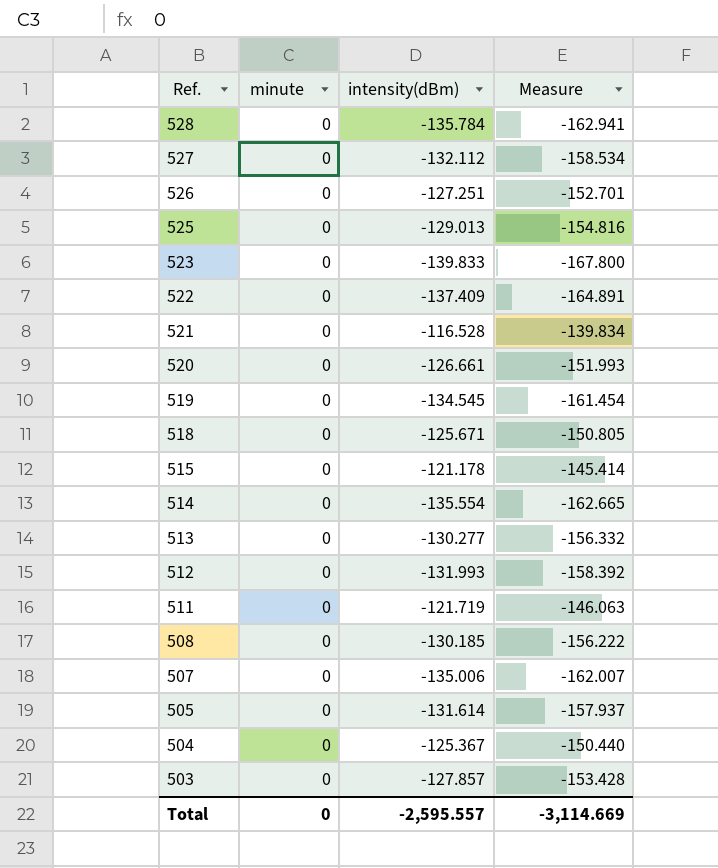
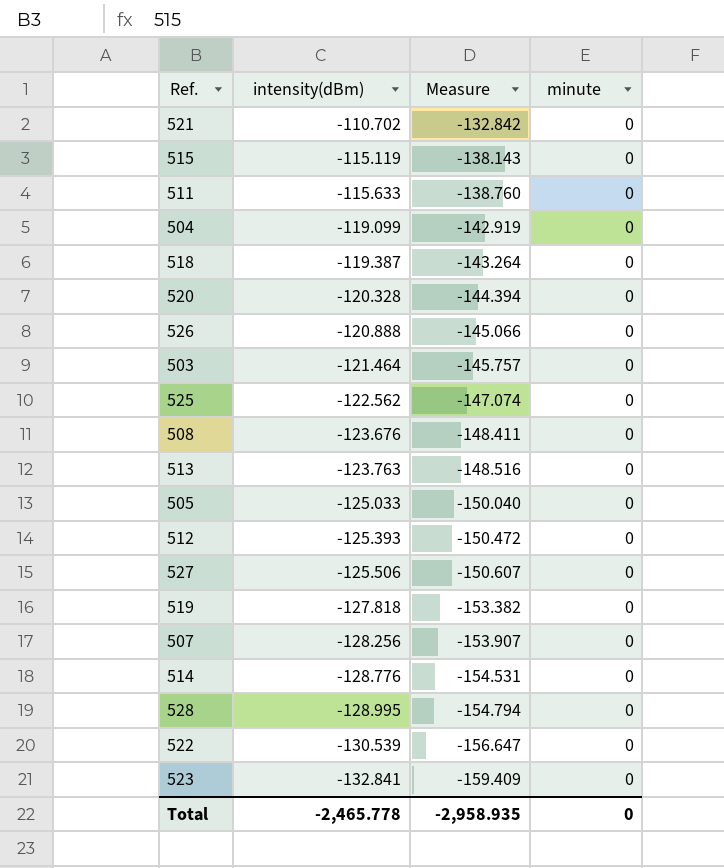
row order: Ref. descending -> intensity(dBm) descending
column minute | position: 2 -> 4
521 | intensity(dBm): -116.528 -> -110.702
521 | Measure: -139.834 -> -132.842
515 | intensity(dBm): -121.178 -> -115.119
515 | Measure: -145.414 -> -138.143
511 | intensity(dBm): -121.719 -> -115.633
511 | Measure: -146.063 -> -138.760
504 | intensity(dBm): -125.367 -> -119.099
504 | Measure: -150.440 -> -142.919
518 | intensity(dBm): -125.671 -> -119.387
518 | Measure: -150.805 -> -143.264
520 | intensity(dBm): -126.661 -> -120.328
520 | Measure: -151.993 -> -144.394
526 | intensity(dBm): -127.251 -> -120.888
526 | Measure: -152.701 -> -145.066
503 | intensity(dBm): -127.857 -> -121.464
503 | Measure: -153.428 -> -145.757
525 | intensity(dBm): -129.013 -> -122.562
525 | Measure: -154.816 -> -147.074
508 | intensity(dBm): -130.185 -> -123.676
508 | Measure: -156.222 -> -148.411
513 | intensity(dBm): -130.277 -> -123.763
513 | Measure: -156.332 -> -148.516
505 | intensity(dBm): -131.614 -> -125.033
505 | Measure: -157.937 -> -150.040
512 | intensity(dBm): -131.993 -> -125.393
512 | Measure: -158.392 -> -150.472
527 | intensity(dBm): -132.112 -> -125.506
527 | Measure: -158.534 -> -150.607
519 | intensity(dBm): -134.545 -> -127.818
519 | Measure: -161.454 -> -153.382
507 | intensity(dBm): -135.006 -> -128.256
507 | Measure: -162.007 -> -153.907
514 | intensity(dBm): -135.554 -> -128.776
514 | Measure: -162.665 -> -154.531
528 | intensity(dBm): -135.784 -> -128.995
528 | Measure: -162.941 -> -154.794
522 | intensity(dBm): -137.409 -> -130.539
522 | Measure: -164.891 -> -156.647
523 | intensity(dBm): -139.833 -> -132.841
523 | Measure: -167.800 -> -159.409
Total | intensity(dBm): -2,595.557 -> -2,465.778
Total | Measure: -3,114.669 -> -2,958.935

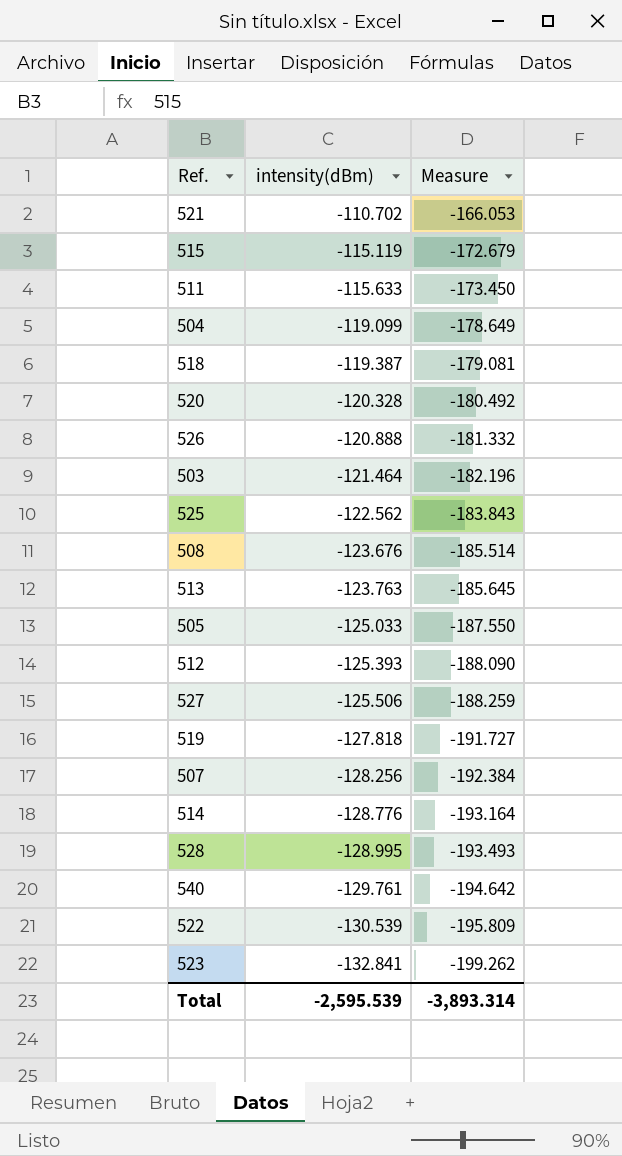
column minute | position: 4 -> none
column Measure | formula: [intensity(dBm)] * 1.2 -> [intensity(dBm)] * 1.5
row 540: none -> -129.761 | -194.642
Total | intensity(dBm): -2,465.778 -> -2,595.539
Total | Measure: -2,958.935 -> -3,893.314

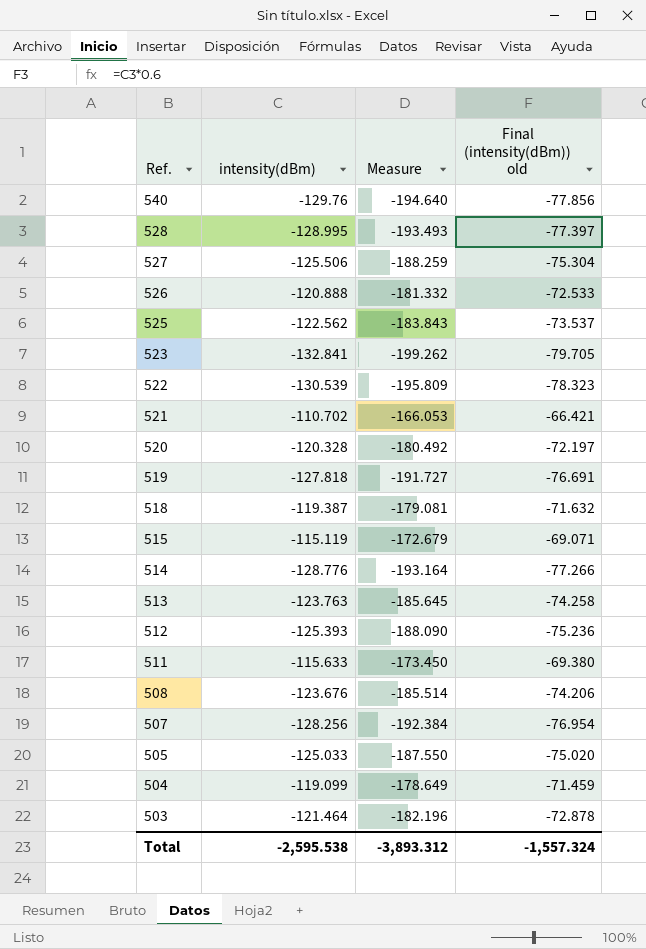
row order: intensity(dBm) descending -> Ref. descending
column Final (intensity(dBm)) old | formula: none -> [intensity(dBm)] * 0.6
540 | intensity(dBm): -129.761 -> -129.76
540 | Measure: -194.642 -> -194.640
Total | intensity(dBm): -2,595.539 -> -2,595.538
Total | Measure: -3,893.314 -> -3,893.312

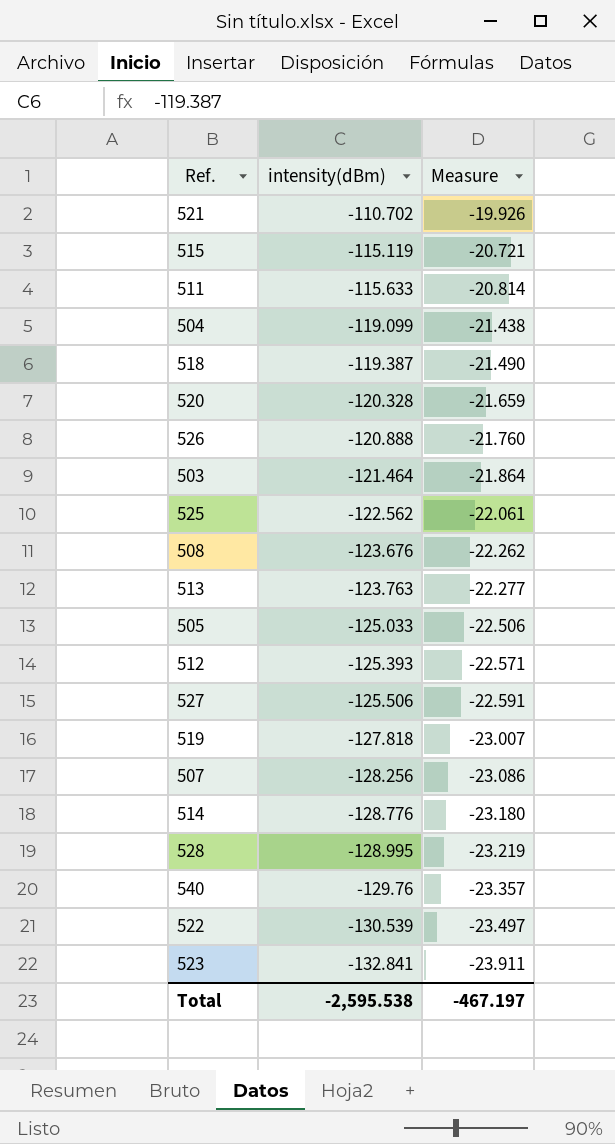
row order: Ref. descending -> intensity(dBm) descending
column Final (intensity(dBm)) old | formula: [intensity(dBm)] * 0.6 -> none
column Measure | formula: [intensity(dBm)] * 1.5 -> [intensity(dBm)] * 0.18
Total | Measure: -3,893.312 -> -467.197

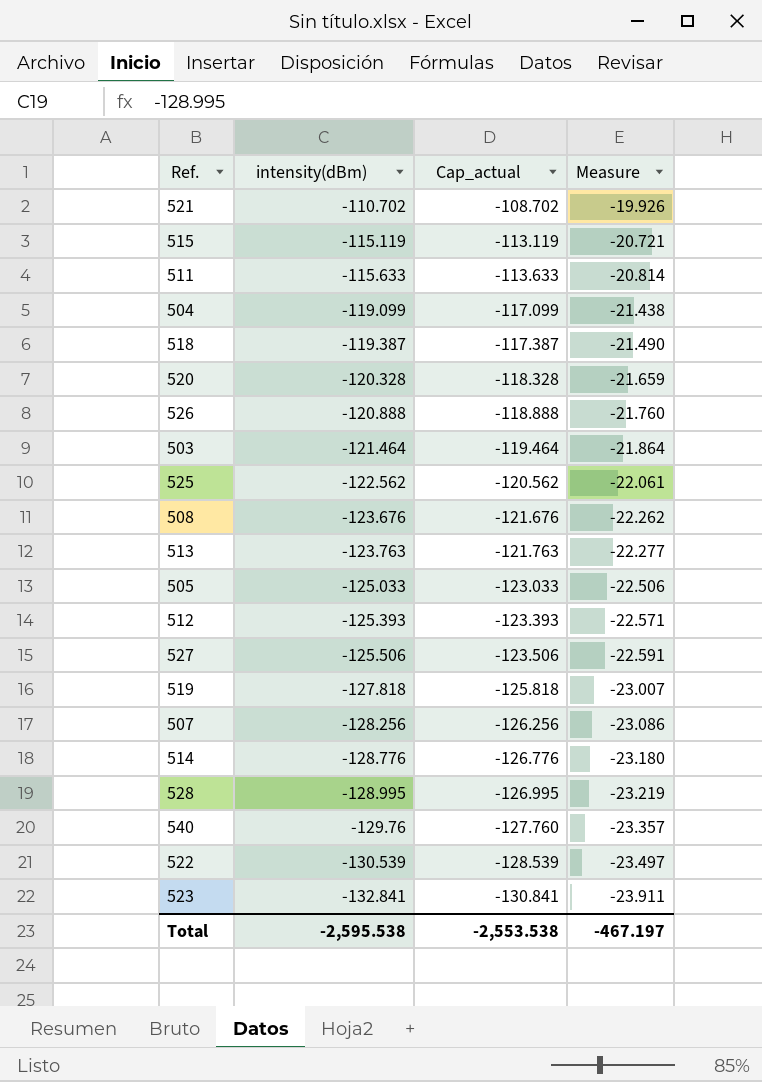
column Cap_actual | formula: none -> [intensity(dBm)] + 2

